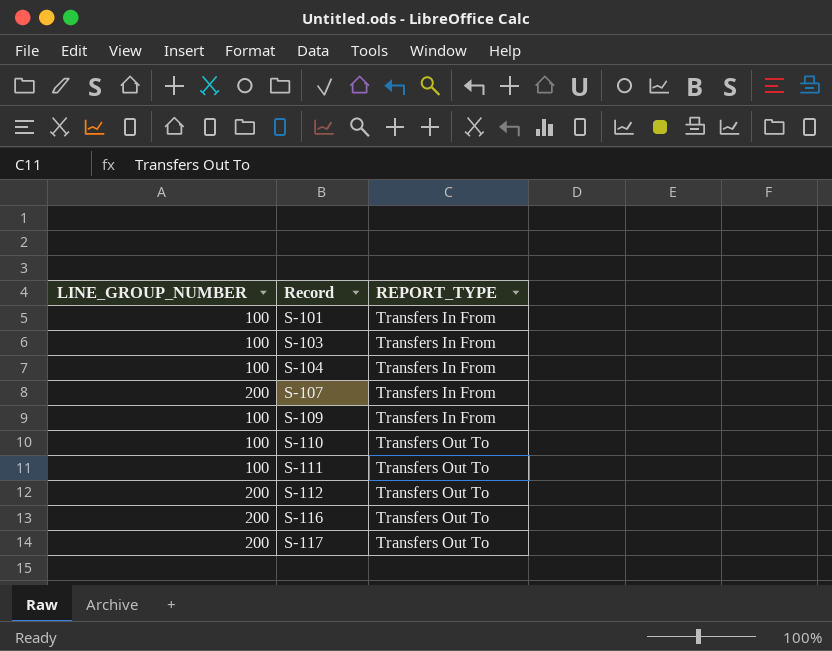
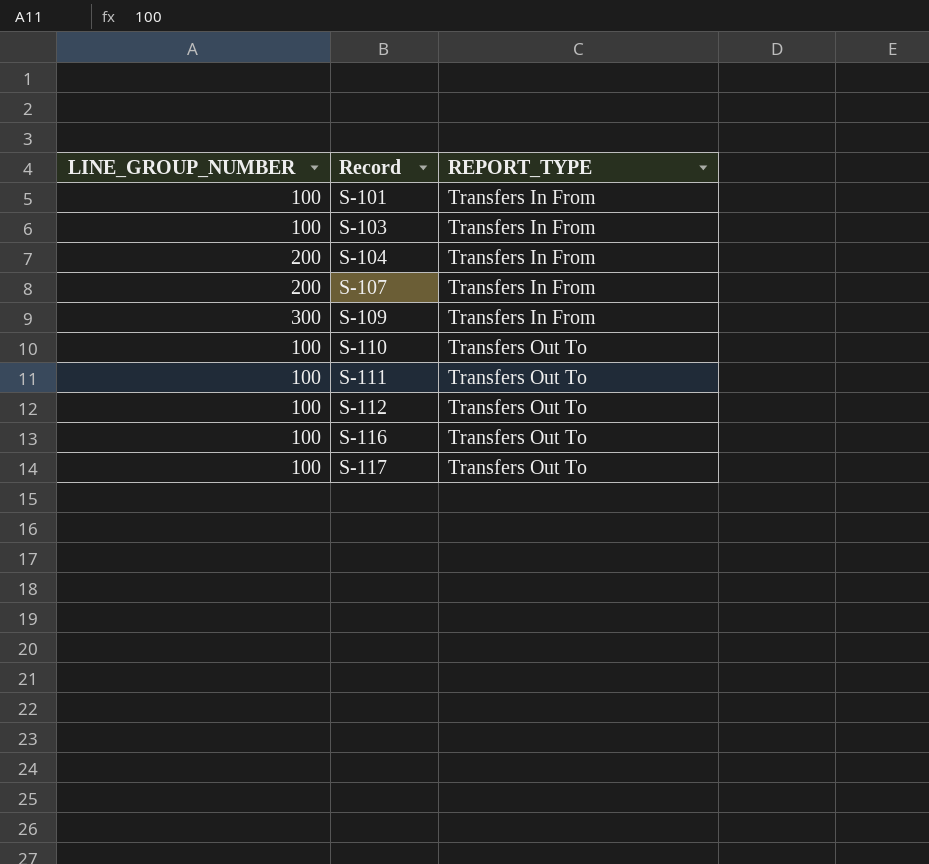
S-104 | LINE_GROUP_NUMBER: 100 -> 200
S-109 | LINE_GROUP_NUMBER: 100 -> 300
S-112 | LINE_GROUP_NUMBER: 200 -> 100
S-116 | LINE_GROUP_NUMBER: 200 -> 100
S-117 | LINE_GROUP_NUMBER: 200 -> 100

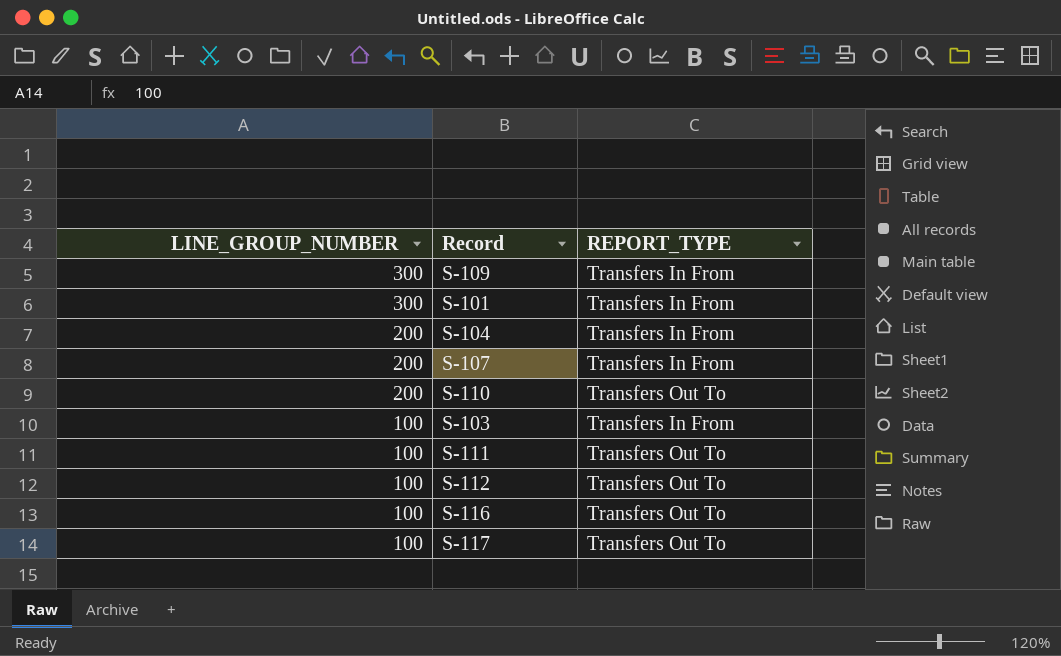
row order: Record ascending -> LINE_GROUP_NUMBER descending
S-101 | LINE_GROUP_NUMBER: 100 -> 300
S-110 | LINE_GROUP_NUMBER: 100 -> 200

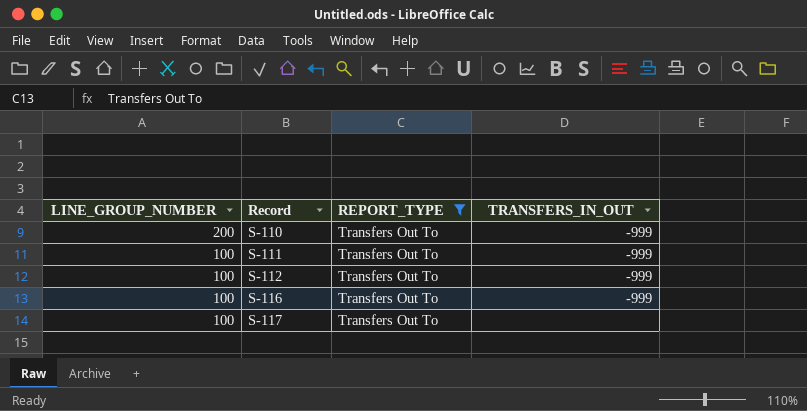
filter: none -> REPORT_TYPE = Transfers Out To
column TRANSFERS_IN_OUT | position: none -> 4

